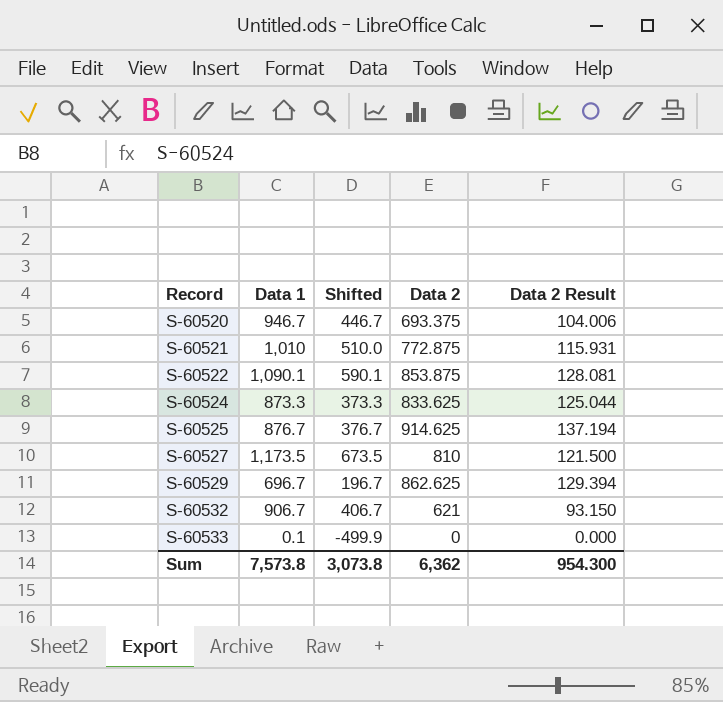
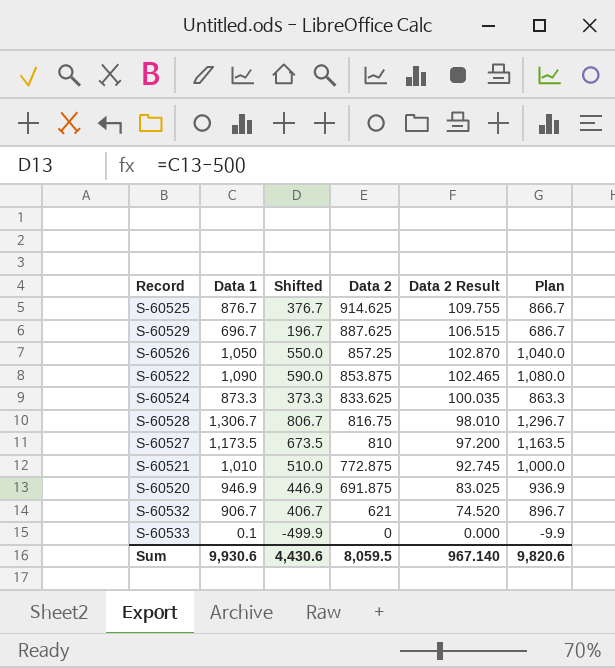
row order: Record ascending -> Data 2 descending
column Data 2 Result | formula: [Data 2] * 0.15 -> [Data 2] * 0.12
column Plan | formula: none -> [Data 1] - 10
S-60529 | Data 2: 862.625 -> 887.625
row S-60526: none -> 1,050 | 550.0 | 857.25 | 102.870 | 1,040.0
S-60522 | Data 1: 1,090.1 -> 1,090
S-60522 | Shifted: 590.1 -> 590.0
row S-60528: none -> 1,306.7 | 806.7 | 816.75 | 98.010 | 1,296.7
S-60520 | Data 1: 946.7 -> 946.9
S-60520 | Shifted: 446.7 -> 446.9
S-60520 | Data 2: 693.375 -> 691.875
Sum | Data 1: 7,573.8 -> 9,930.6
Sum | Shifted: 3,073.8 -> 4,430.6
Sum | Data 2: 6,362 -> 8,059.5
Sum | Data 2 Result: 954.300 -> 967.140

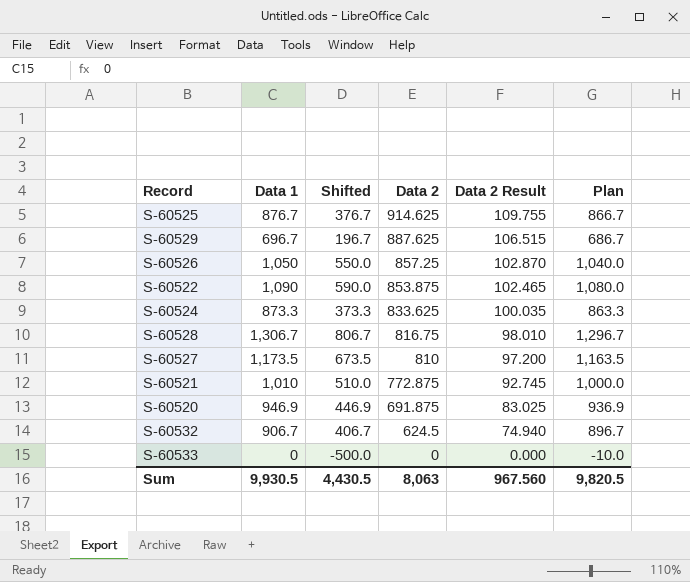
S-60532 | Data 2: 621 -> 624.5
S-60532 | Data 2 Result: 74.520 -> 74.940
S-60533 | Data 1: 0.1 -> 0
S-60533 | Shifted: -499.9 -> -500.0
S-60533 | Plan: -9.9 -> -10.0
Sum | Data 1: 9,930.6 -> 9,930.5
Sum | Shifted: 4,430.6 -> 4,430.5
Sum | Data 2: 8,059.5 -> 8,063
Sum | Data 2 Result: 967.140 -> 967.560
Sum | Plan: 9,820.6 -> 9,820.5

